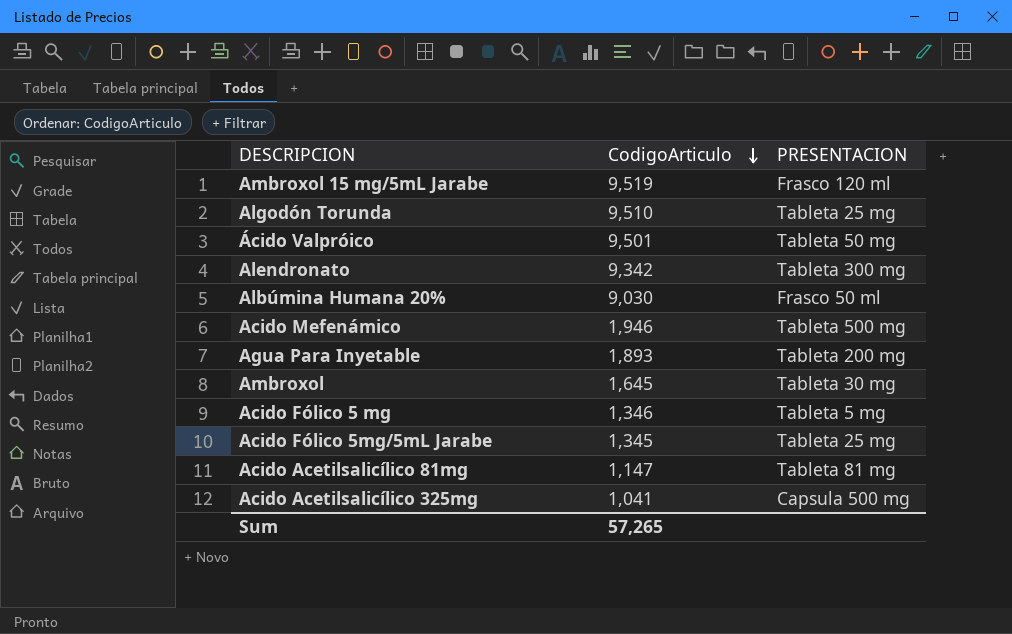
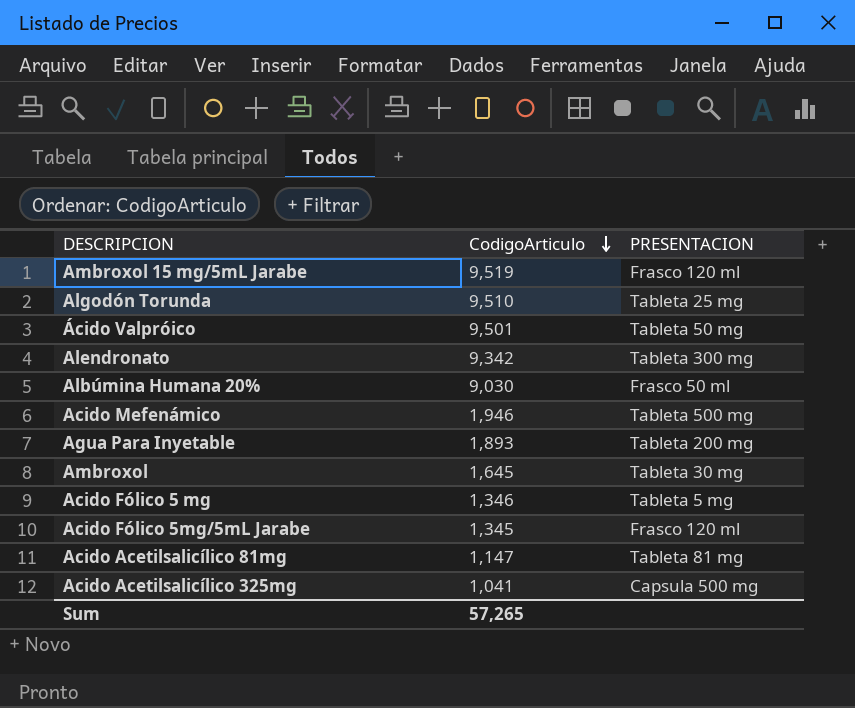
Acido Fólico 5mg/5mL Jarabe | PRESENTACION: Tableta 25 mg -> Frasco 120 ml

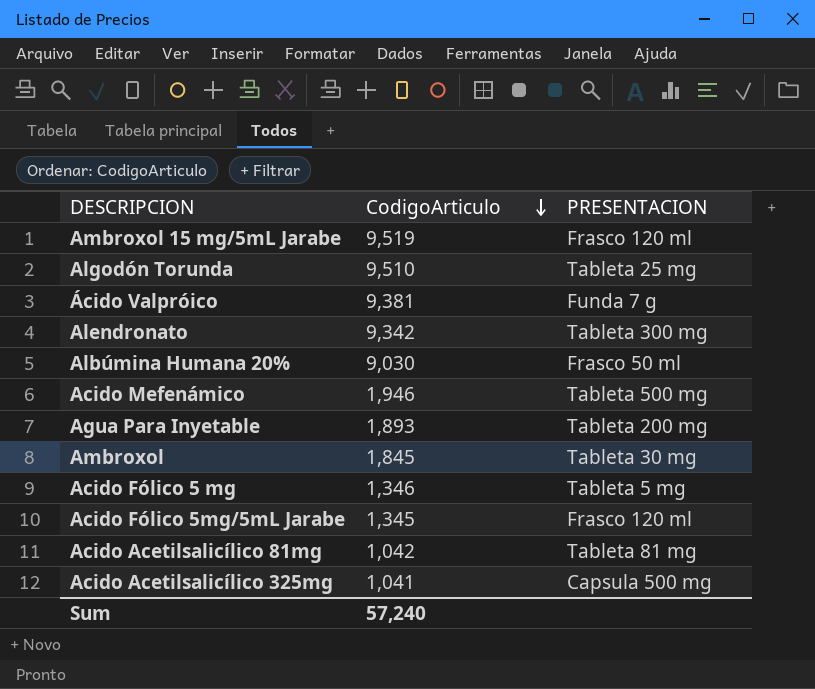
Ácido Valpróico | CodigoArticulo: 9,501 -> 9,381
Ácido Valpróico | PRESENTACION: Tableta 50 mg -> Funda 7 g
Ambroxol | CodigoArticulo: 1,645 -> 1,845
Acido Acetilsalicílico 81mg | CodigoArticulo: 1,147 -> 1,042
Sum | CodigoArticulo: 57,265 -> 57,240

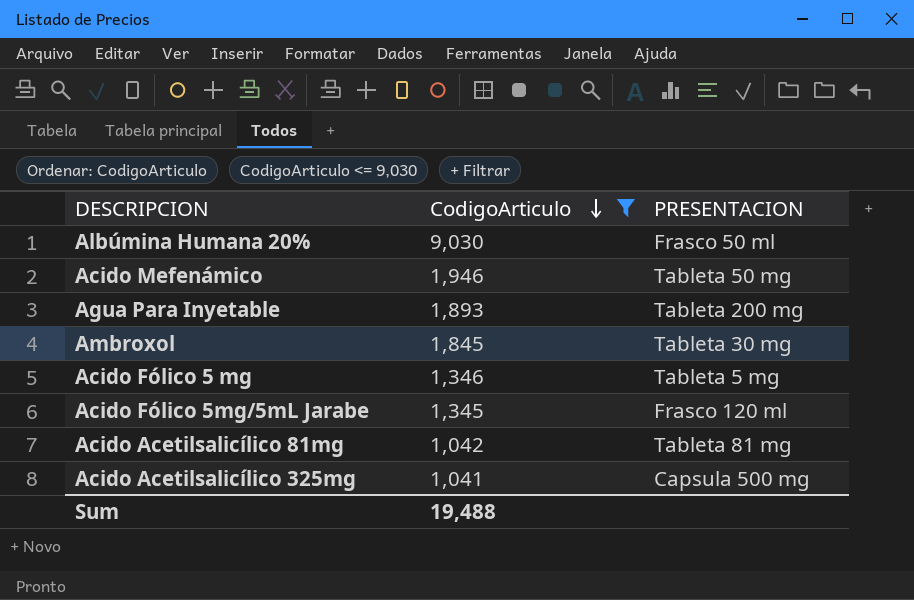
filter: none -> CodigoArticulo <= 9,030
Acido Mefenámico | PRESENTACION: Tableta 500 mg -> Tableta 50 mg
Sum | CodigoArticulo: 57,240 -> 19,488

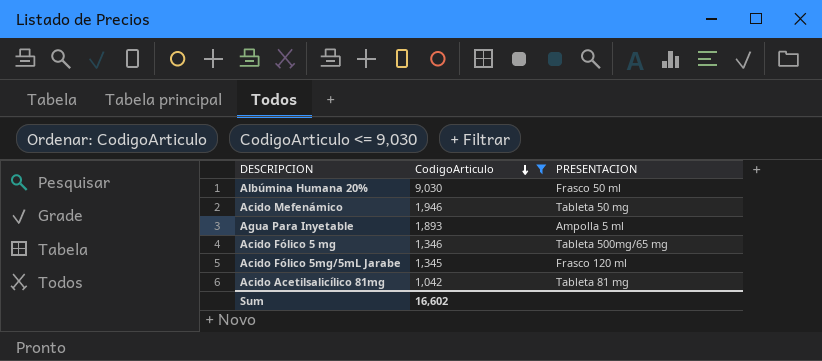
row Ambroxol: 1,845 | Tableta 30 mg -> none
row Acido Acetilsalicílico 325mg: 1,041 | Capsula 500 mg -> none
Agua Para Inyetable | PRESENTACION: Tableta 200 mg -> Ampolla 5 ml
Acido Fólico 5 mg | PRESENTACION: Tableta 5 mg -> Tableta 500mg/65 mg
Sum | CodigoArticulo: 19,488 -> 16,602

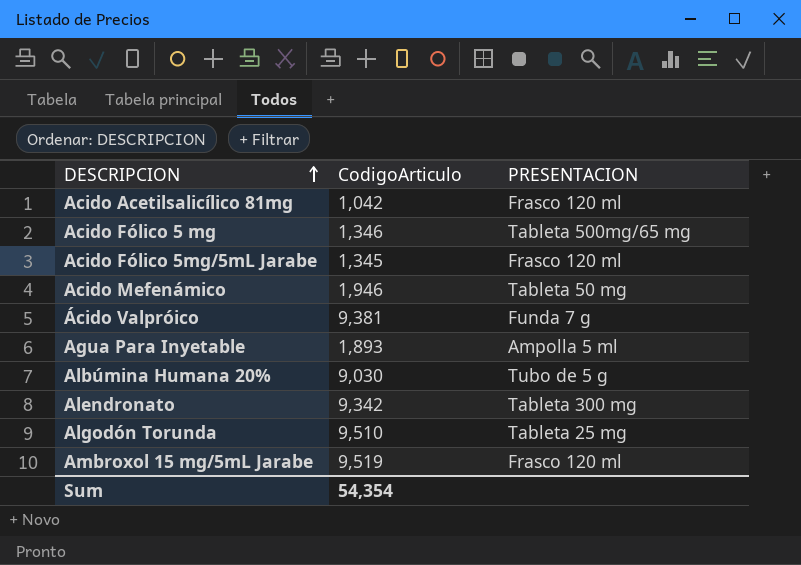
filter: CodigoArticulo <= 9,030 -> none
row order: CodigoArticulo descending -> DESCRIPCION ascending
Acido Acetilsalicílico 81mg | PRESENTACION: Tableta 81 mg -> Frasco 120 ml
Albúmina Humana 20% | PRESENTACION: Frasco 50 ml -> Tubo de 5 g
Sum | CodigoArticulo: 16,602 -> 54,354

